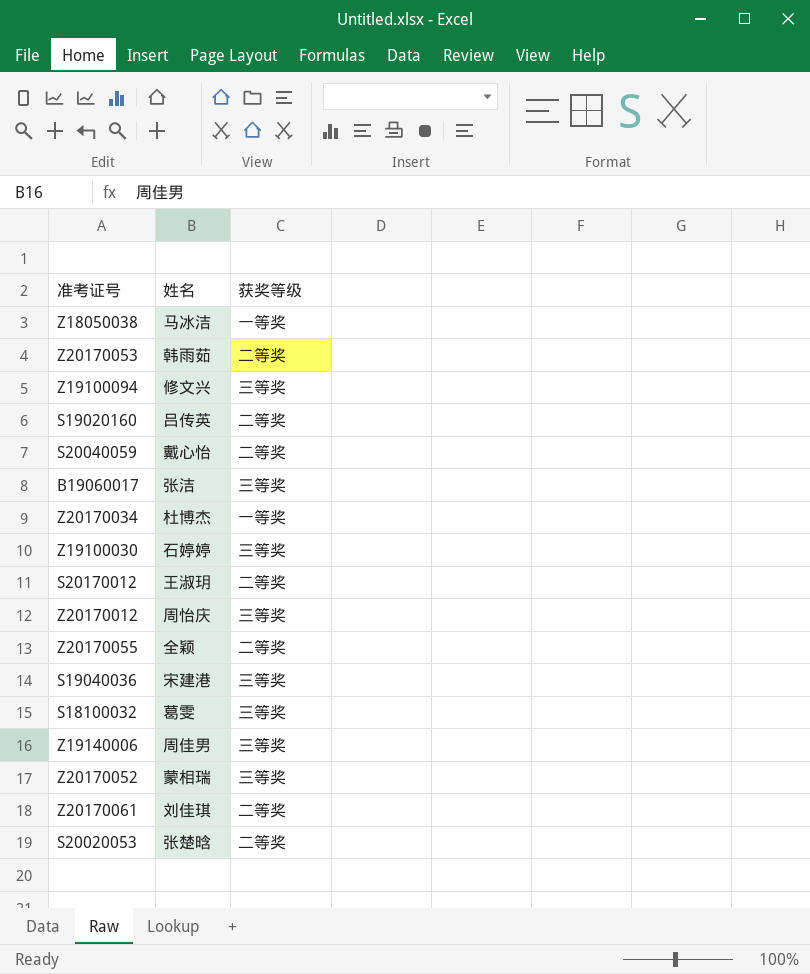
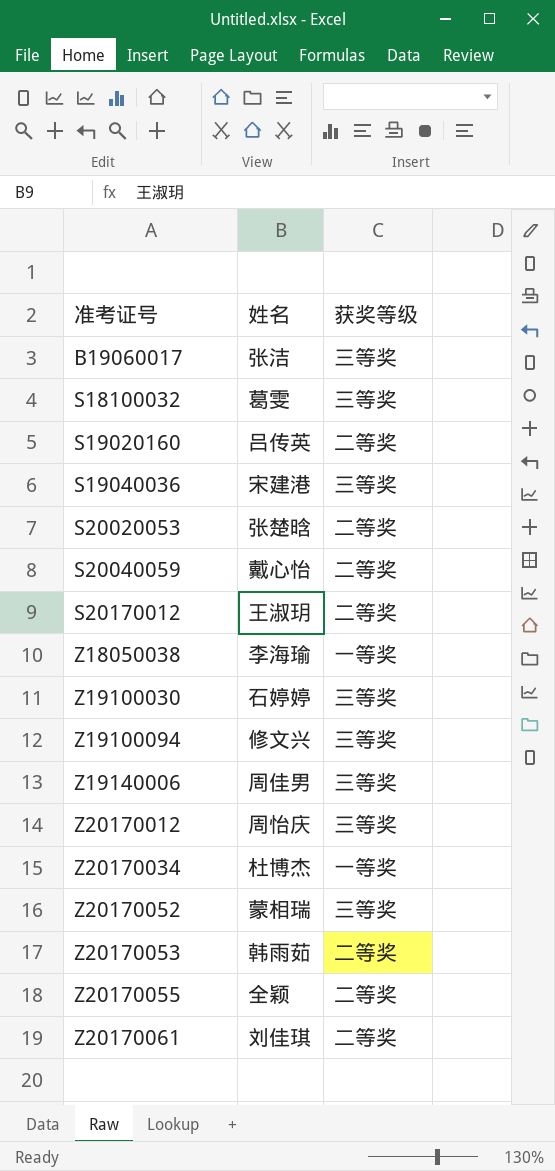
row order: none -> 准考证号 ascending
Z18050038 | 姓名: 马冰洁 -> 李海瑜

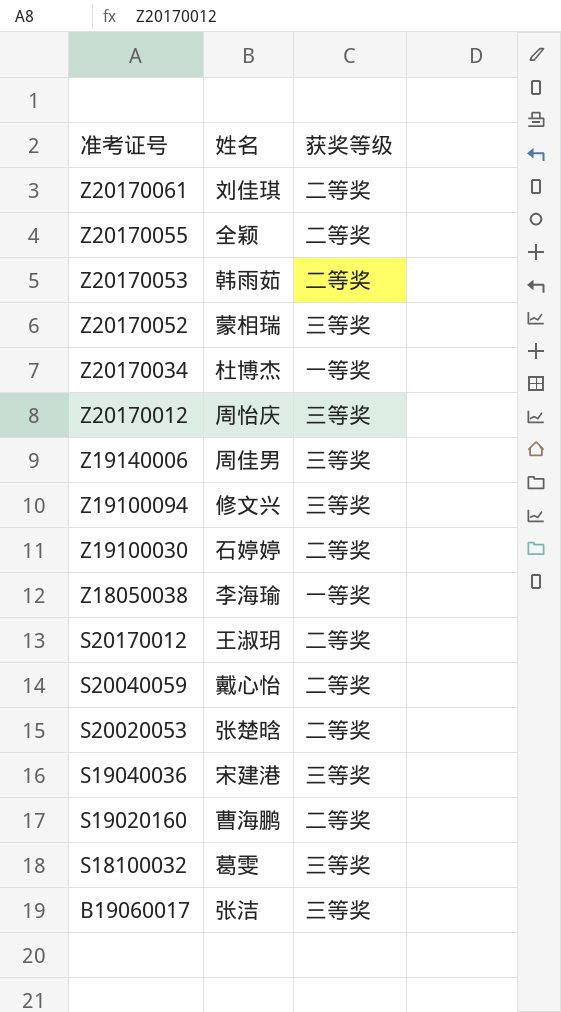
row order: 准考证号 ascending -> 准考证号 descending
Z19100030 | 获奖等级: 三等奖 -> 二等奖
S19020160 | 姓名: 吕传英 -> 曹海鹏

